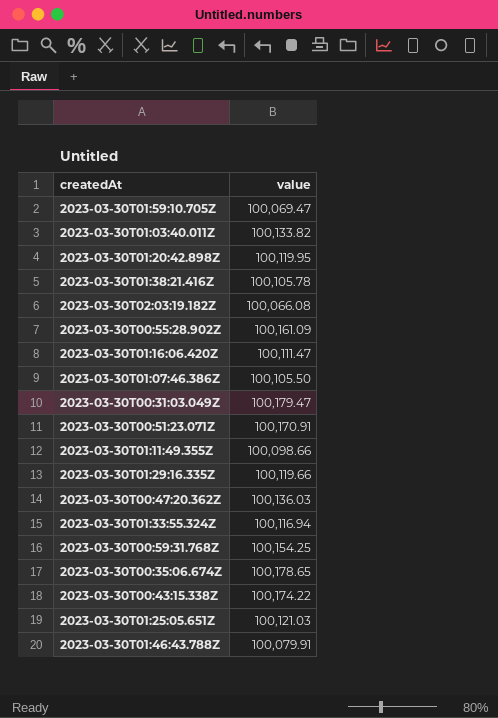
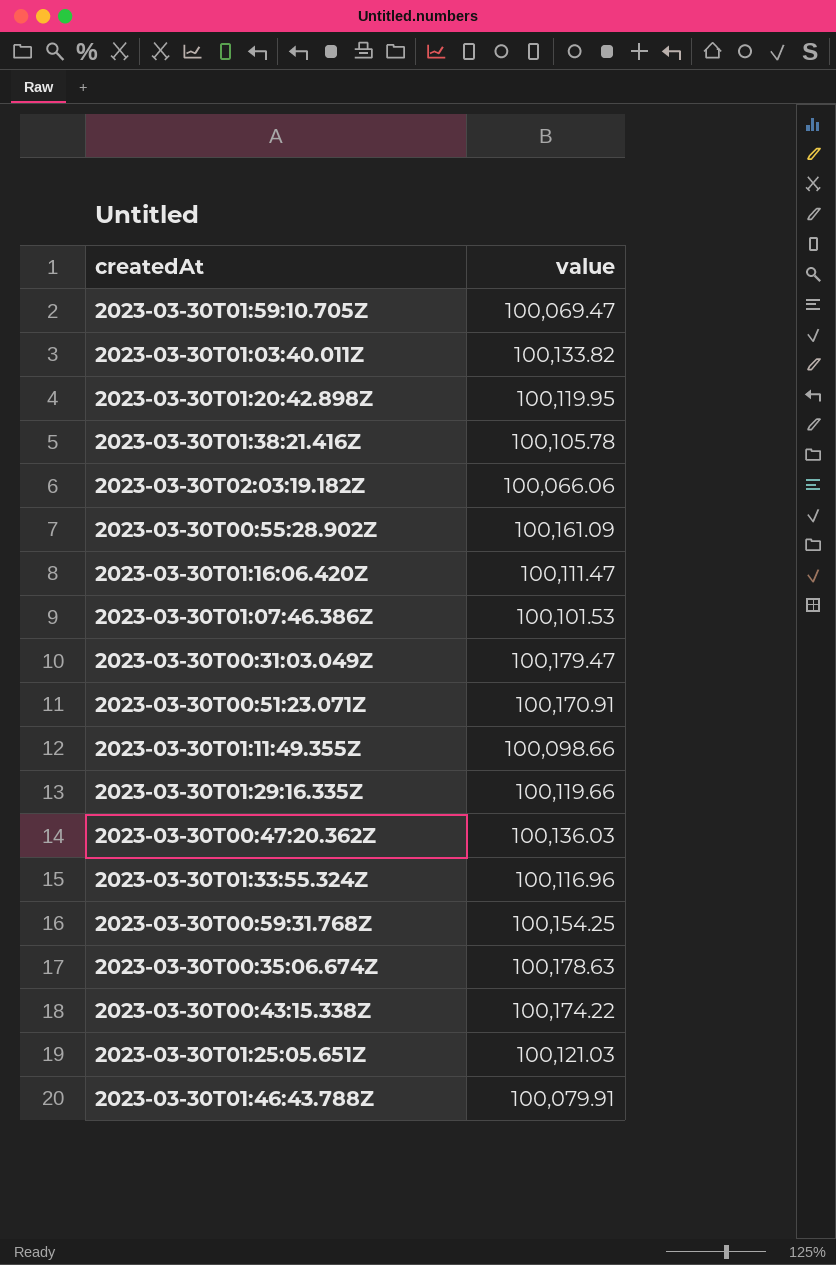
2023-03-30T02:03:19.182Z | value: 100,066.08 -> 100,066.06
2023-03-30T01:07:46.386Z | value: 100,105.50 -> 100,101.53
2023-03-30T01:33:55.324Z | value: 100,116.94 -> 100,116.96
2023-03-30T00:35:06.674Z | value: 100,178.65 -> 100,178.63

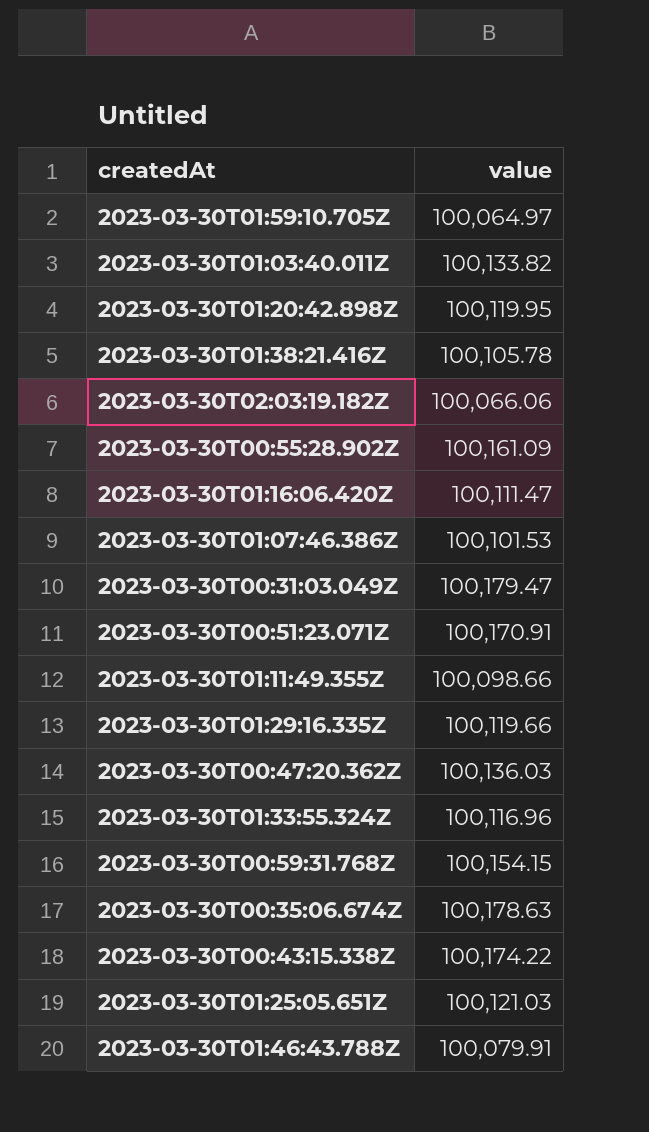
2023-03-30T01:59:10.705Z | value: 100,069.47 -> 100,064.97
2023-03-30T00:59:31.768Z | value: 100,154.25 -> 100,154.15

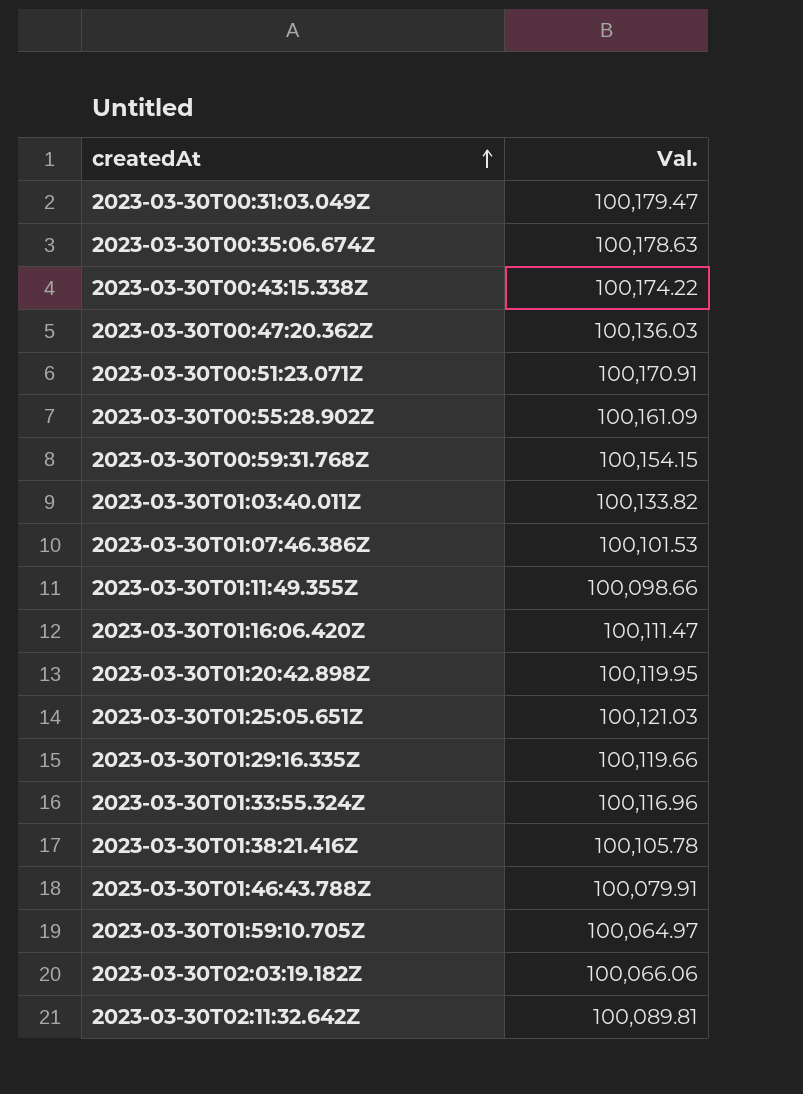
row order: none -> createdAt ascending
column name: value -> Val.
row 2023-03-30T02:11:32.642Z: none -> 100,089.81

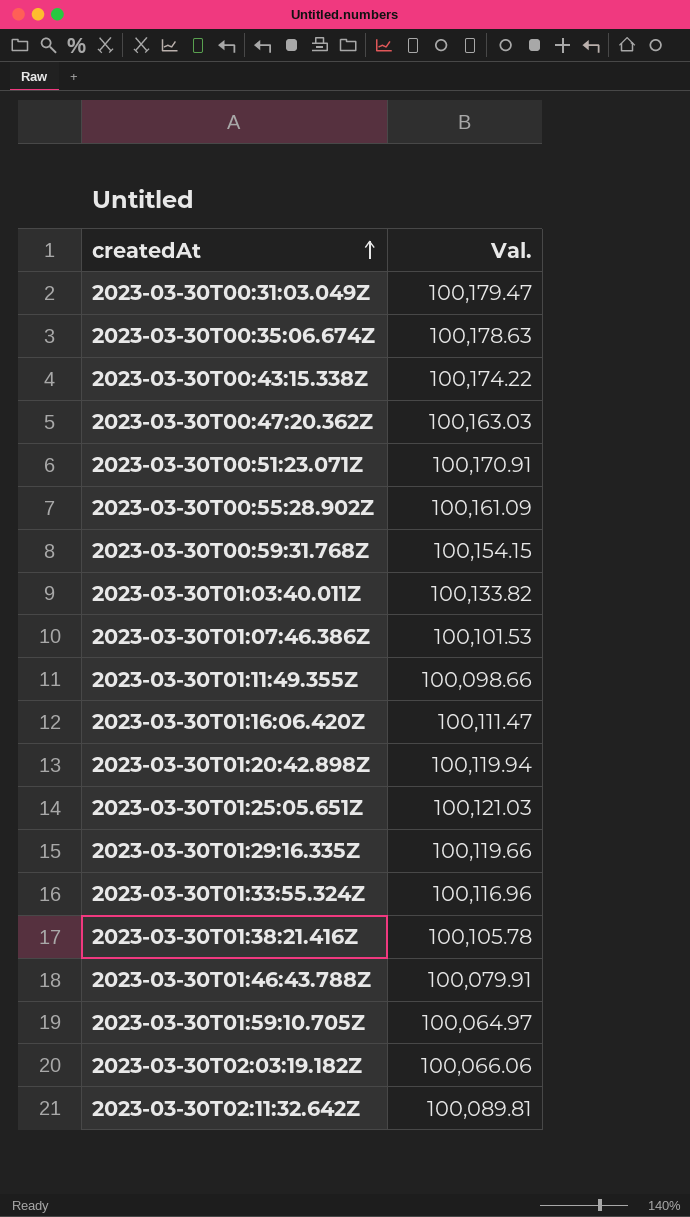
2023-03-30T00:47:20.362Z | Val.: 100,136.03 -> 100,163.03
2023-03-30T01:20:42.898Z | Val.: 100,119.95 -> 100,119.94

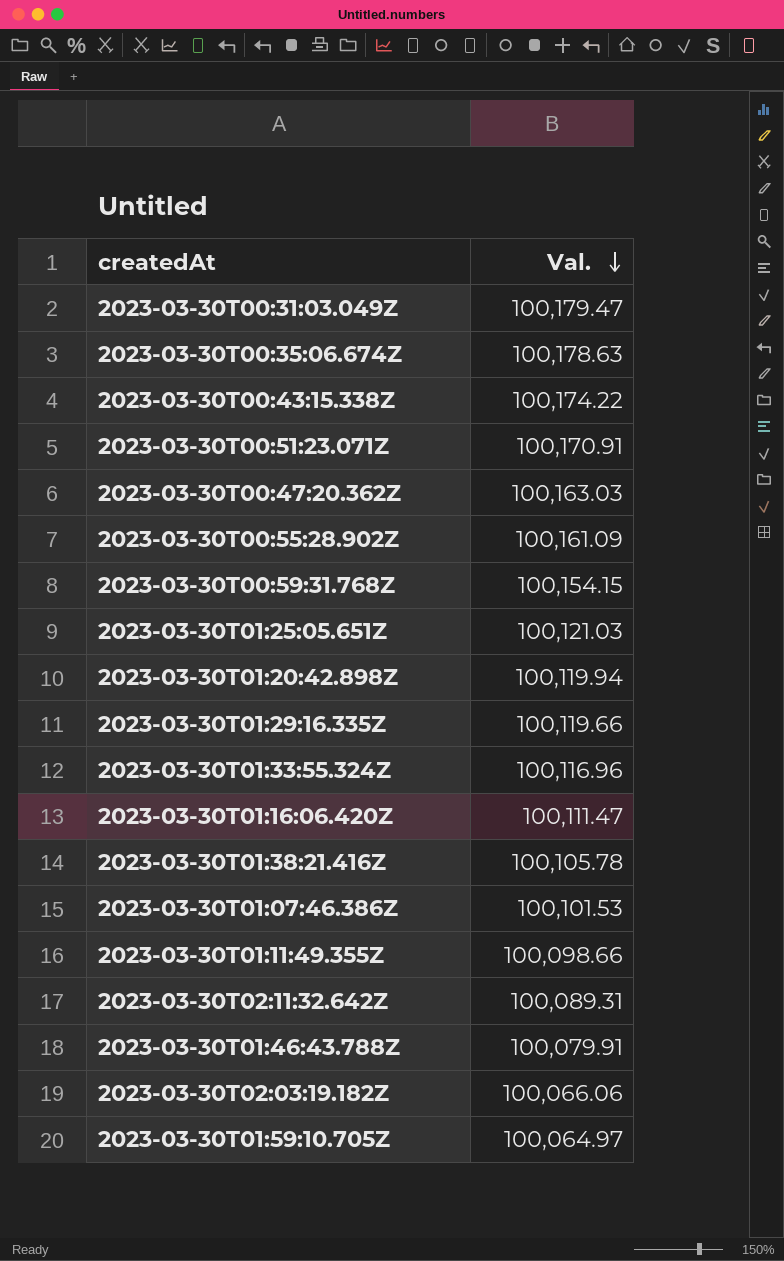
row order: createdAt ascending -> Val. descending
row 2023-03-30T01:03:40.011Z: 100,133.82 -> none
2023-03-30T02:11:32.642Z | Val.: 100,089.81 -> 100,089.31

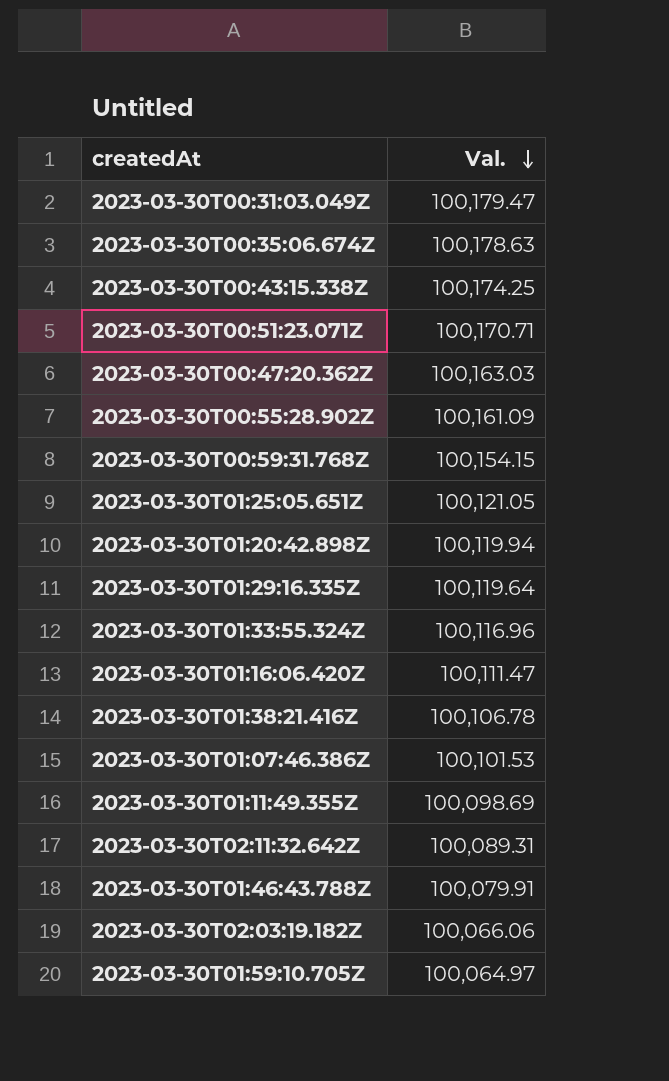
2023-03-30T00:43:15.338Z | Val.: 100,174.22 -> 100,174.25
2023-03-30T00:51:23.071Z | Val.: 100,170.91 -> 100,170.71
2023-03-30T01:25:05.651Z | Val.: 100,121.03 -> 100,121.05
2023-03-30T01:29:16.335Z | Val.: 100,119.66 -> 100,119.64
2023-03-30T01:38:21.416Z | Val.: 100,105.78 -> 100,106.78
2023-03-30T01:11:49.355Z | Val.: 100,098.66 -> 100,098.69

